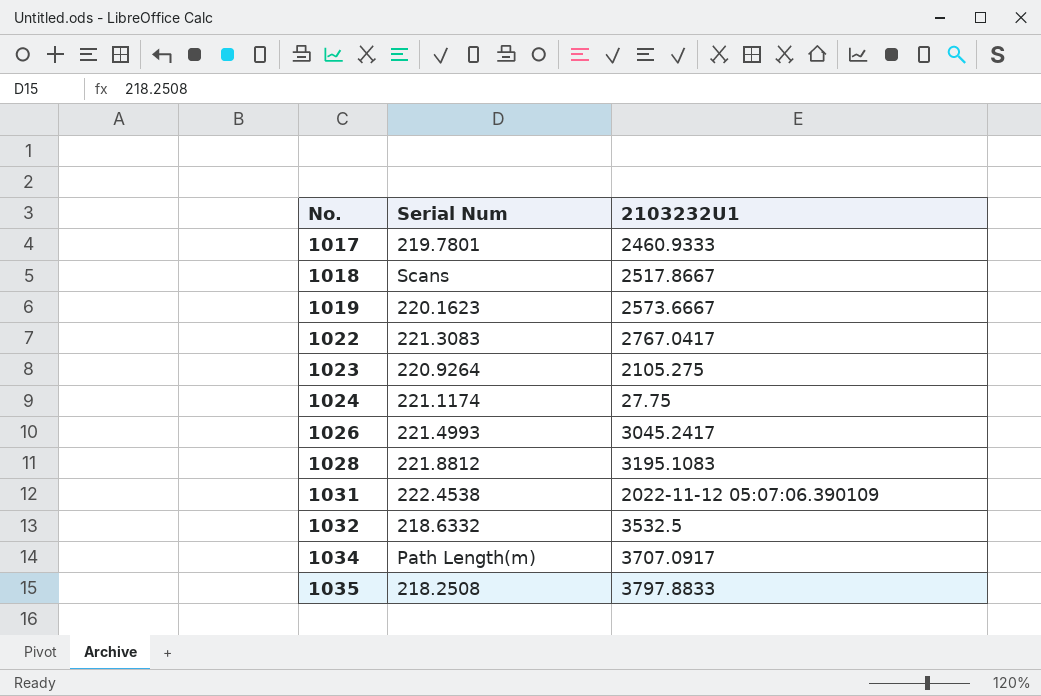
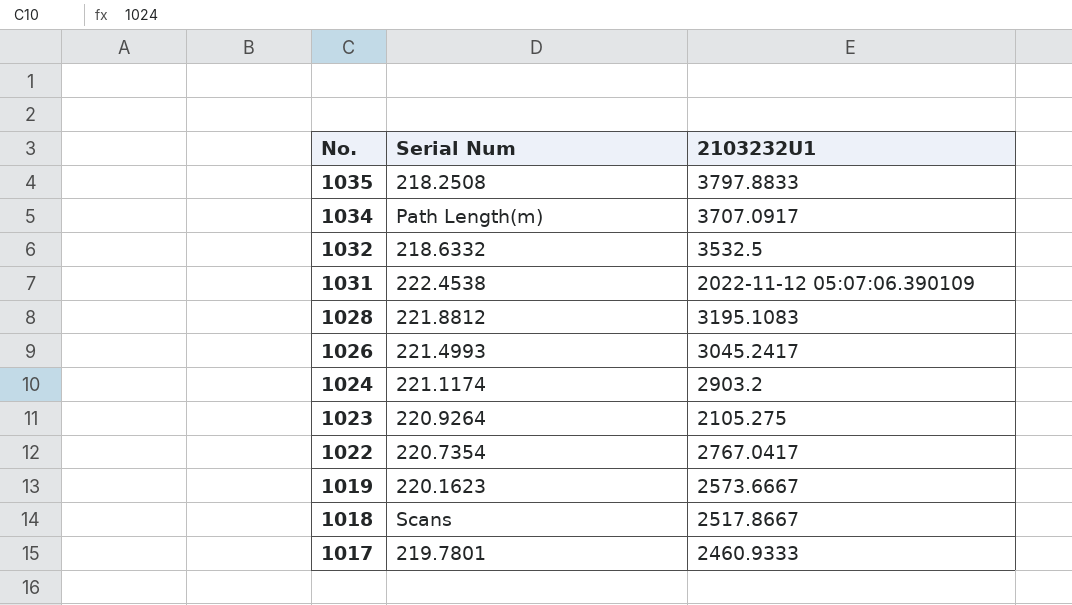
row order: No. ascending -> No. descending
1024 | 2103232U1: 27.75 -> 2903.2
1022 | Serial Num: 221.3083 -> 220.7354

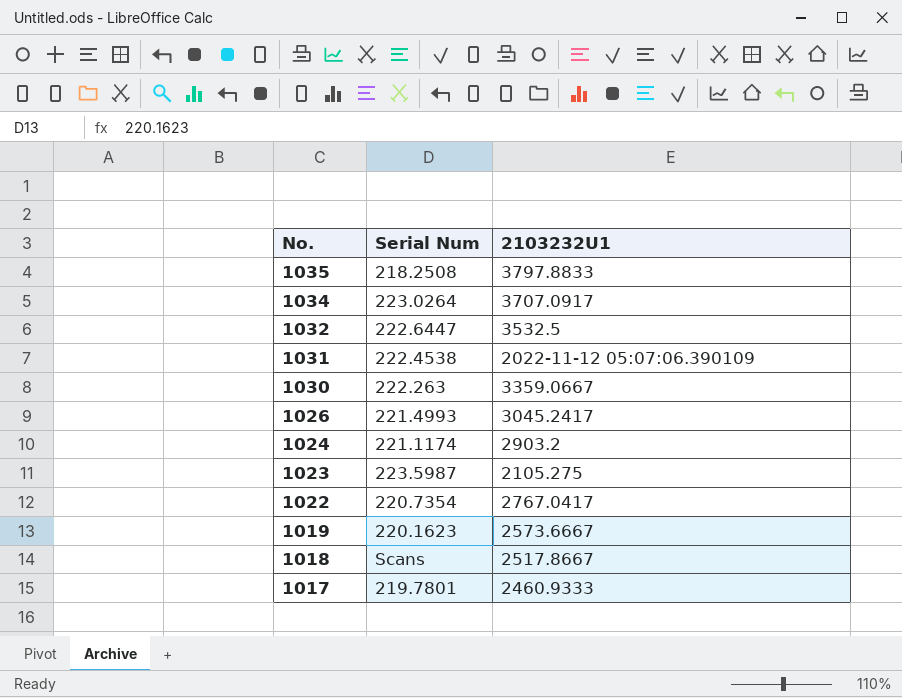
row 1028: 221.8812 | 3195.1083 -> none
1034 | Serial Num: Path Length(m) -> 223.0264
1032 | Serial Num: 218.6332 -> 222.6447
row 1030: none -> 222.263 | 3359.0667
1023 | Serial Num: 220.9264 -> 223.5987

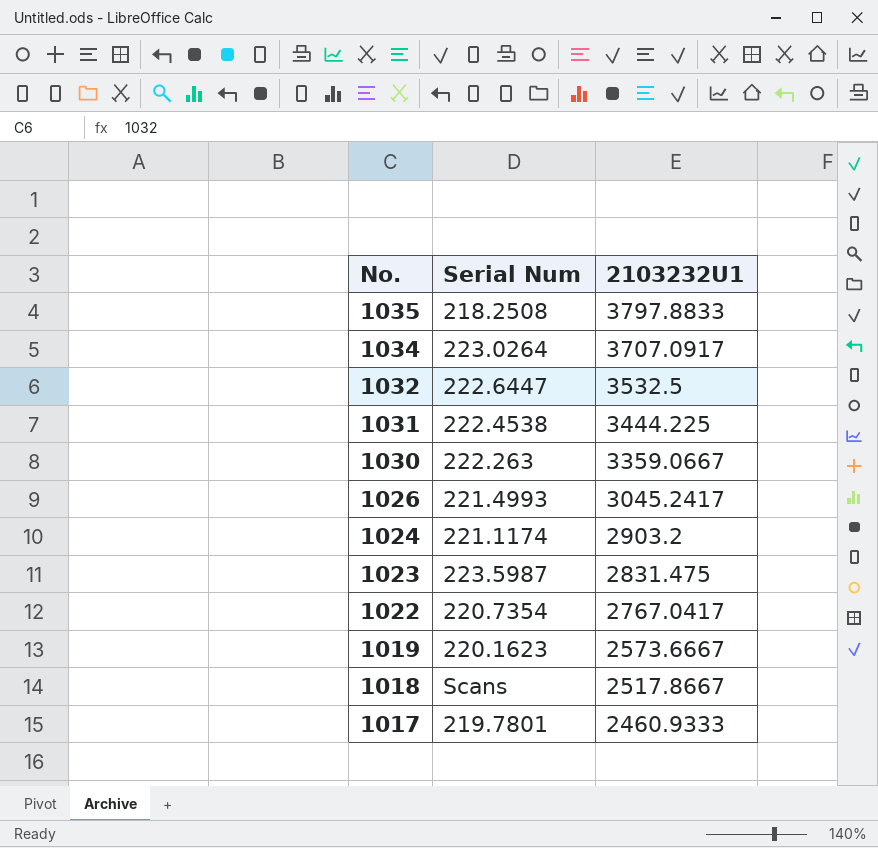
1031 | 2103232U1: 2022-11-12 05:07:06.390109 -> 3444.225
1023 | 2103232U1: 2105.275 -> 2831.475

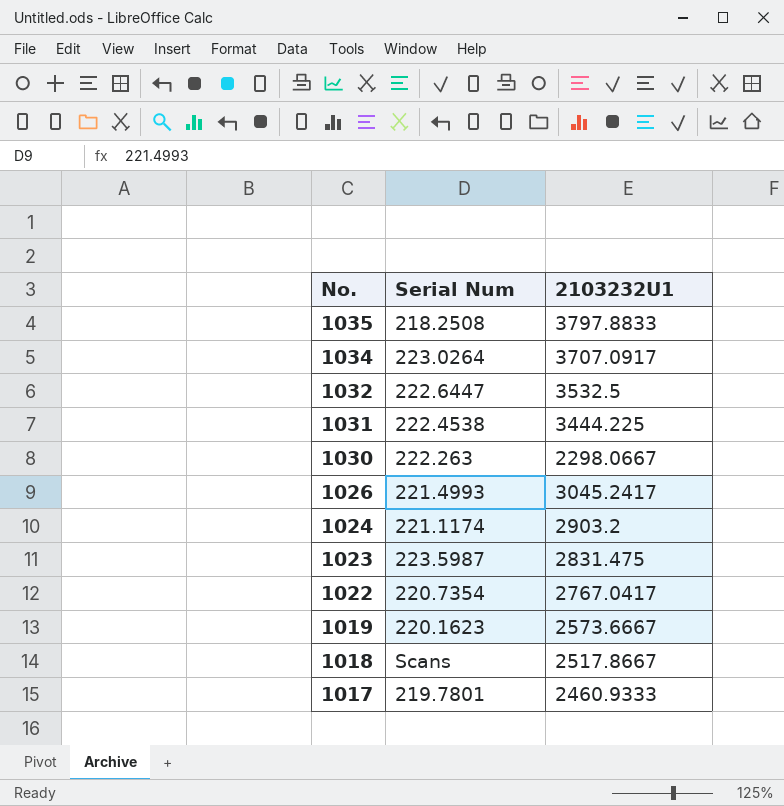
1030 | 2103232U1: 3359.0667 -> 2298.0667

